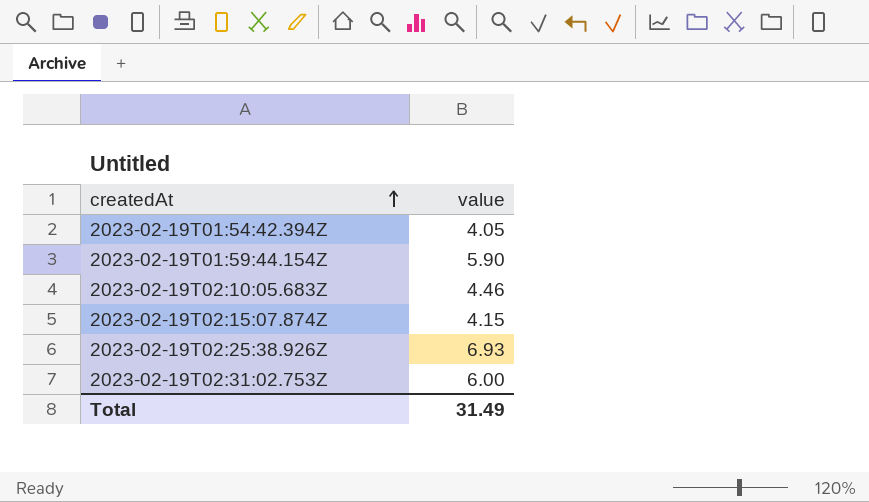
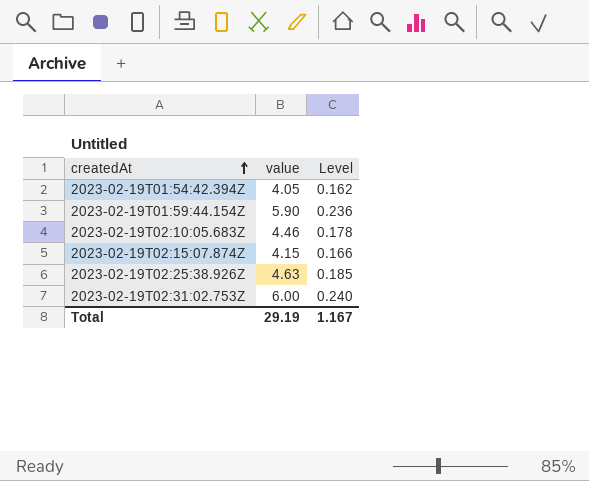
column Level | formula: none -> [value] * 0.04
2023-02-19T02:25:38.926Z | value: 6.93 -> 4.63
Total | value: 31.49 -> 29.19

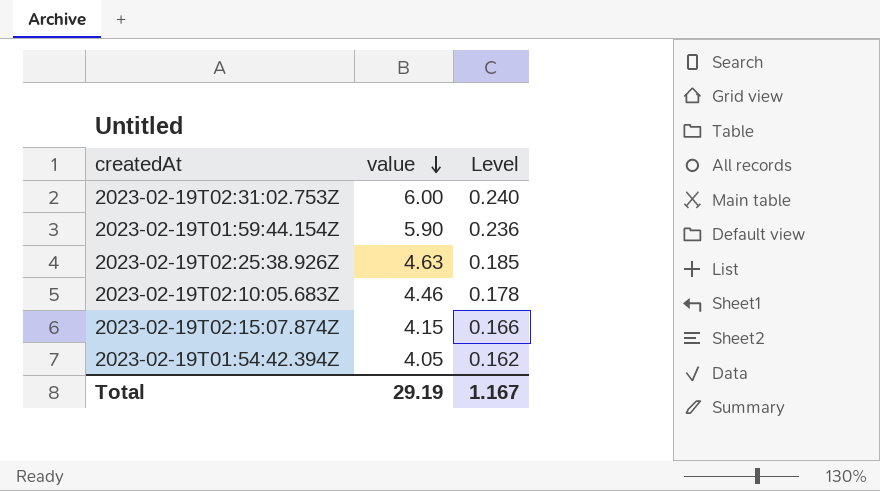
row order: createdAt ascending -> value descending

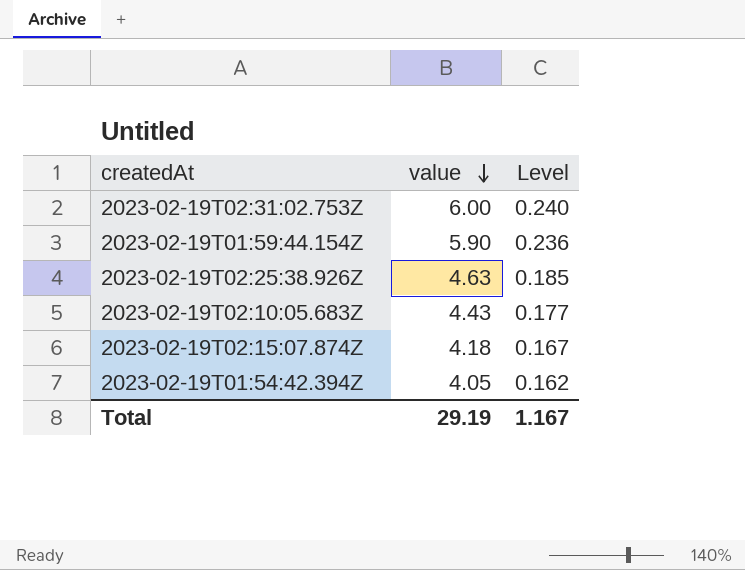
2023-02-19T02:10:05.683Z | value: 4.46 -> 4.43
2023-02-19T02:10:05.683Z | Level: 0.178 -> 0.177
2023-02-19T02:15:07.874Z | value: 4.15 -> 4.18
2023-02-19T02:15:07.874Z | Level: 0.166 -> 0.167

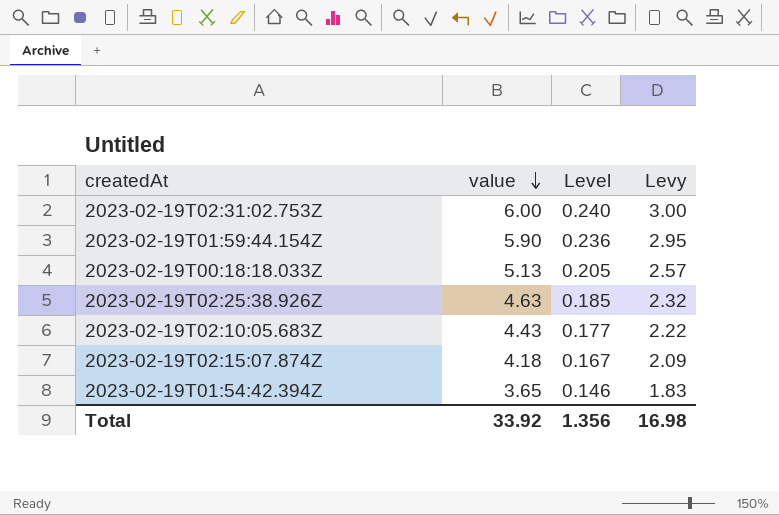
column Levy | formula: none -> [value] * 0.5
row 2023-02-19T00:18:18.033Z: none -> 5.13 | 0.205 | 2.57
2023-02-19T01:54:42.394Z | value: 4.05 -> 3.65
2023-02-19T01:54:42.394Z | Level: 0.162 -> 0.146
Total | value: 29.19 -> 33.92
Total | Level: 1.167 -> 1.356

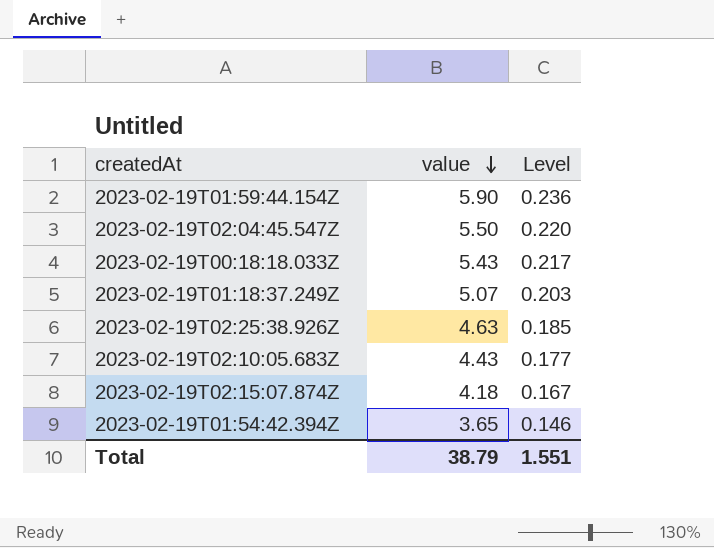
column Levy | formula: [value] * 0.5 -> none
row 2023-02-19T02:31:02.753Z: 6.00 | 0.240 | 3.00 -> none
row 2023-02-19T02:04:45.547Z: none -> 5.50 | 0.220
2023-02-19T00:18:18.033Z | value: 5.13 -> 5.43
2023-02-19T00:18:18.033Z | Level: 0.205 -> 0.217
row 2023-02-19T01:18:37.249Z: none -> 5.07 | 0.203
Total | value: 33.92 -> 38.79
Total | Level: 1.356 -> 1.551

